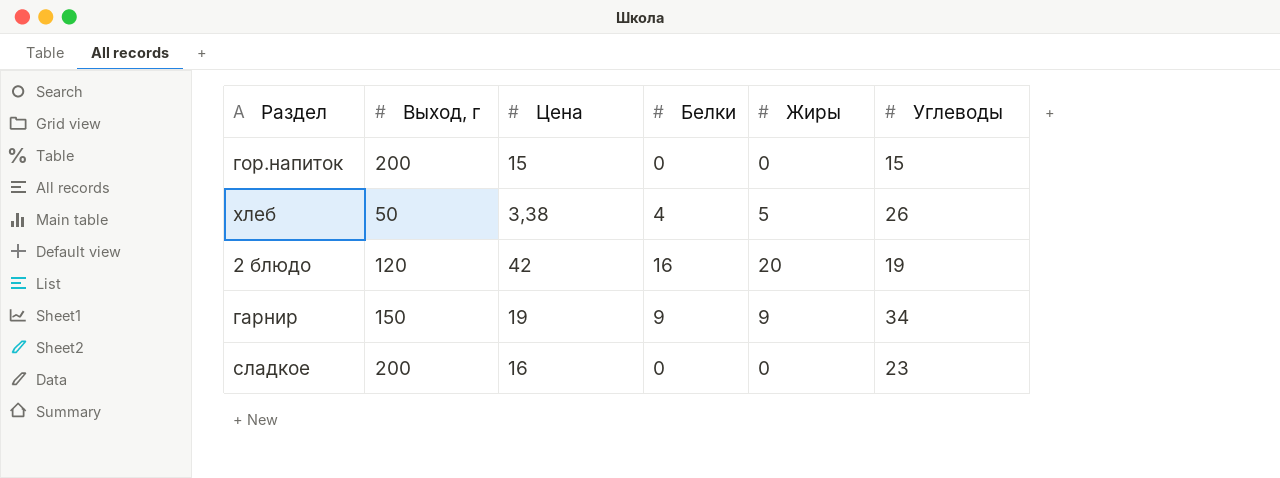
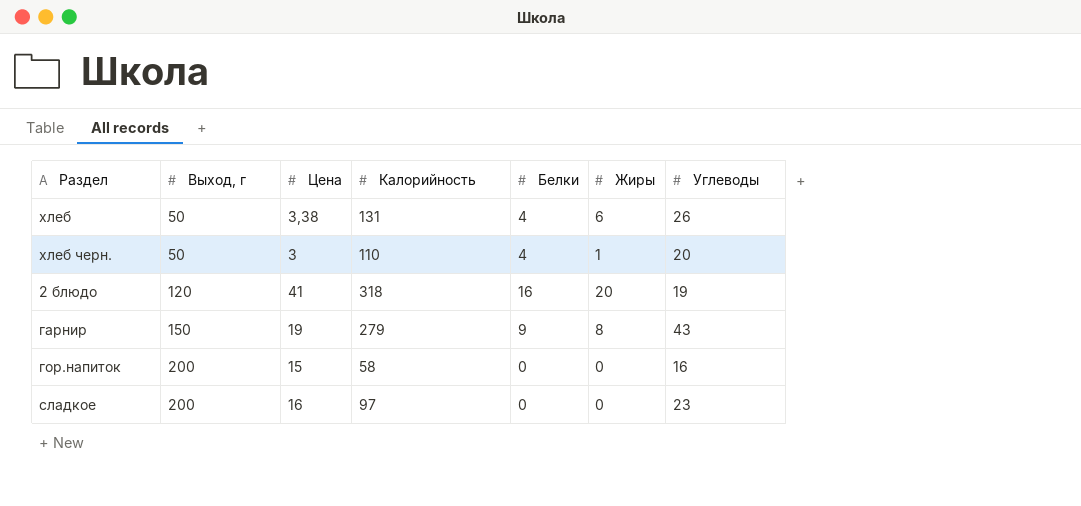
row order: none -> Выход, г ascending
column Калорийность | position: none -> 4
хлеб | Жиры: 5 -> 6
row хлеб черн.: none -> 50 | 3 | 110 | 4 | 1 | 20
2 блюдо | Цена: 42 -> 41
гарнир | Жиры: 9 -> 8
гарнир | Углеводы: 34 -> 43
гор.напиток | Углеводы: 15 -> 16

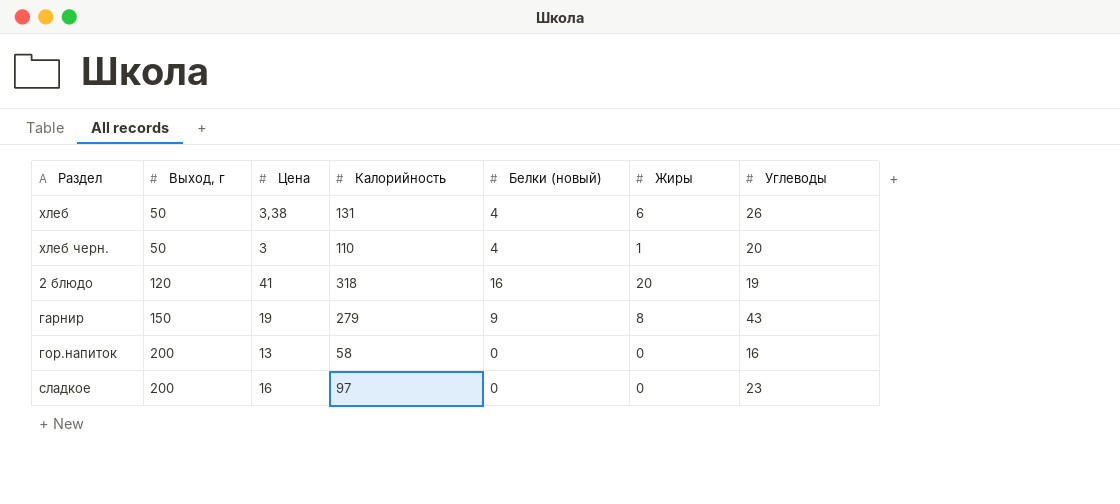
column name: Белки -> Белки (новый)
гор.напиток | Цена: 15 -> 13

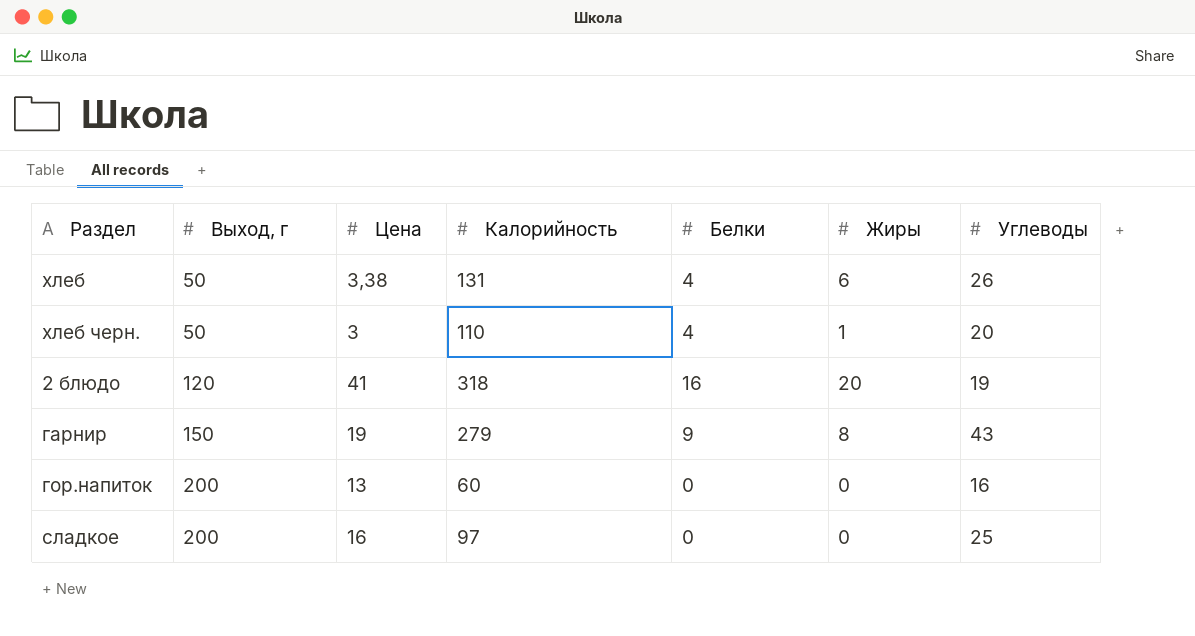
column name: Белки (новый) -> Белки
гор.напиток | Калорийность: 58 -> 60
сладкое | Углеводы: 23 -> 25

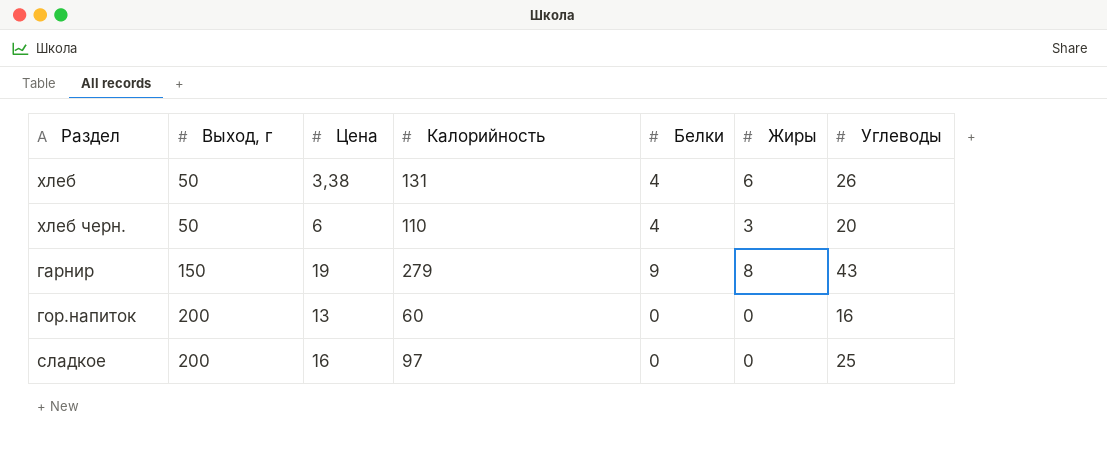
row 2 блюдо: 120 | 41 | 318 | 16 | 20 | 19 -> none
хлеб черн. | Цена: 3 -> 6
хлеб черн. | Жиры: 1 -> 3

